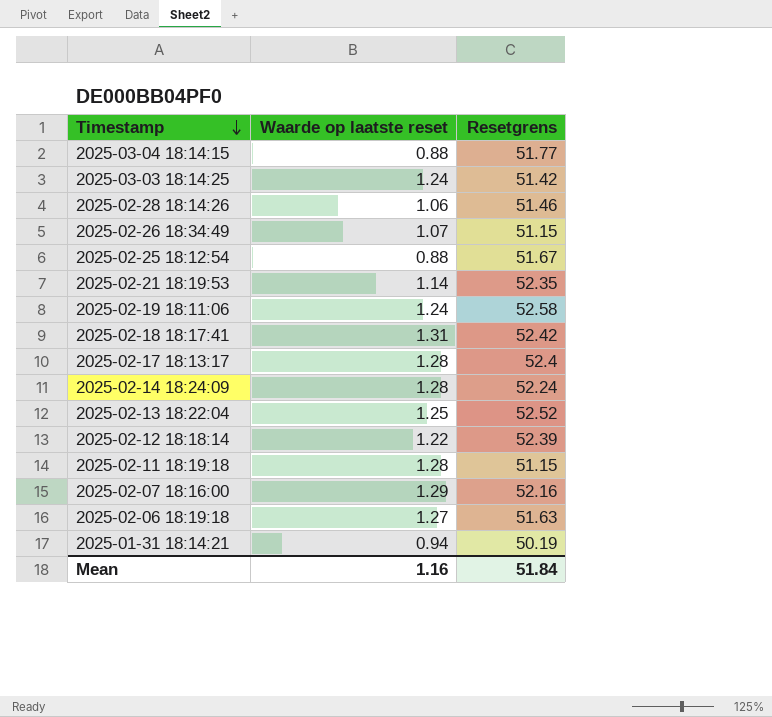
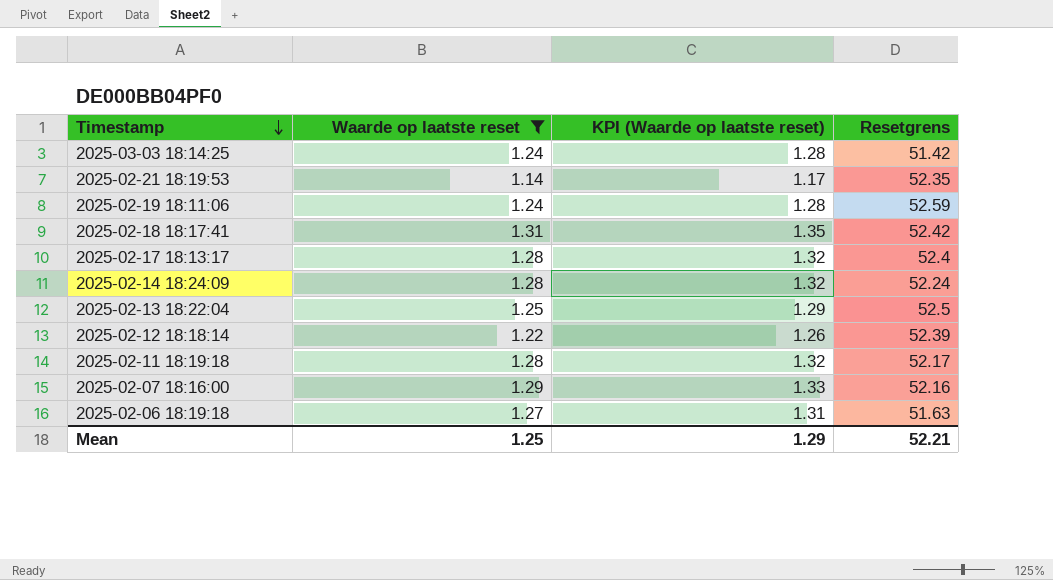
filter: none -> Waarde op laatste reset >= 1.14
column KPI (Waarde op laatste reset) | formula: none -> [Waarde op laatste reset] * 1.03
2025-02-19 18:11:06 | Resetgrens: 52.58 -> 52.59
2025-02-13 18:22:04 | Resetgrens: 52.52 -> 52.5
2025-02-11 18:19:18 | Resetgrens: 51.15 -> 52.17
Mean | Waarde op laatste reset: 1.16 -> 1.25
Mean | Resetgrens: 51.84 -> 52.21

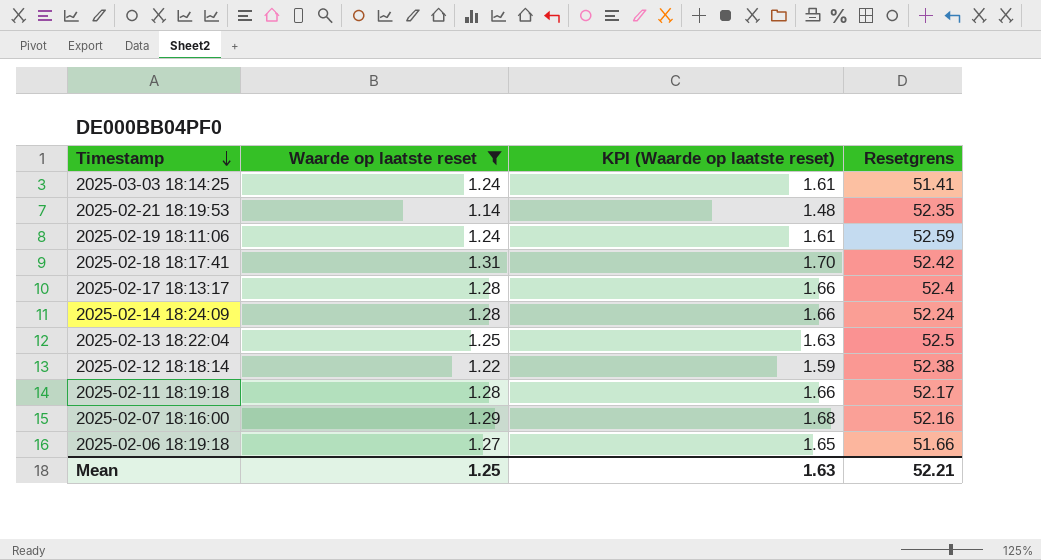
column KPI (Waarde op laatste reset) | formula: [Waarde op laatste reset] * 1.03 -> [Waarde op laatste reset] * 1.3
2025-03-03 18:14:25 | Resetgrens: 51.42 -> 51.41
2025-02-12 18:18:14 | Resetgrens: 52.39 -> 52.38
2025-02-06 18:19:18 | Resetgrens: 51.63 -> 51.66
Mean | KPI (Waarde op laatste reset): 1.29 -> 1.63

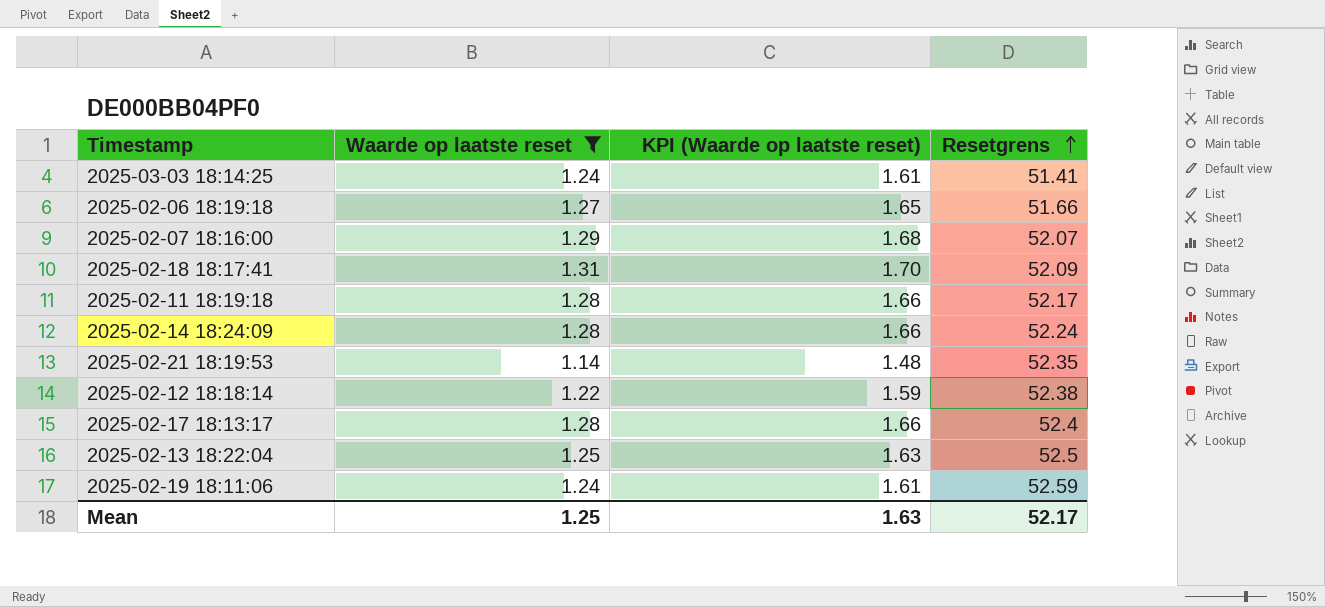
row order: Timestamp descending -> Resetgrens ascending
2025-02-07 18:16:00 | Resetgrens: 52.16 -> 52.07
2025-02-18 18:17:41 | Resetgrens: 52.42 -> 52.09
Mean | Resetgrens: 52.21 -> 52.17

